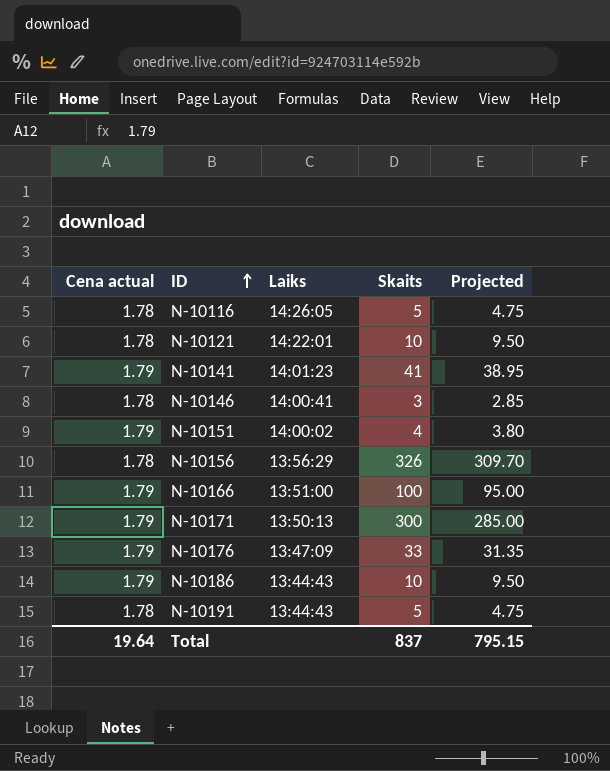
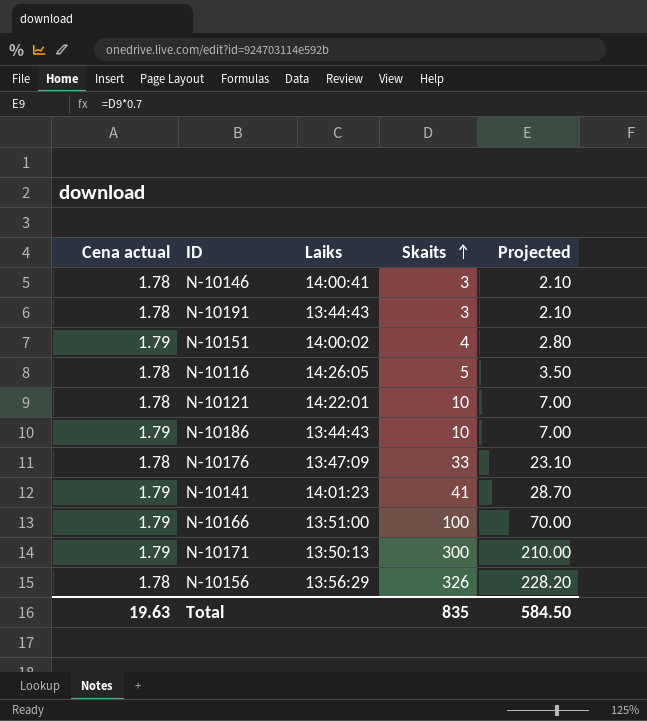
row order: ID ascending -> Skaits ascending
column Projected | formula: [Skaits] * 0.95 -> [Skaits] * 0.7
N-10191 | Skaits: 5 -> 3
N-10176 | Cena actual: 1.79 -> 1.78
Total | Cena actual: 19.64 -> 19.63
Total | Skaits: 837 -> 835
Total | Projected: 795.15 -> 584.50

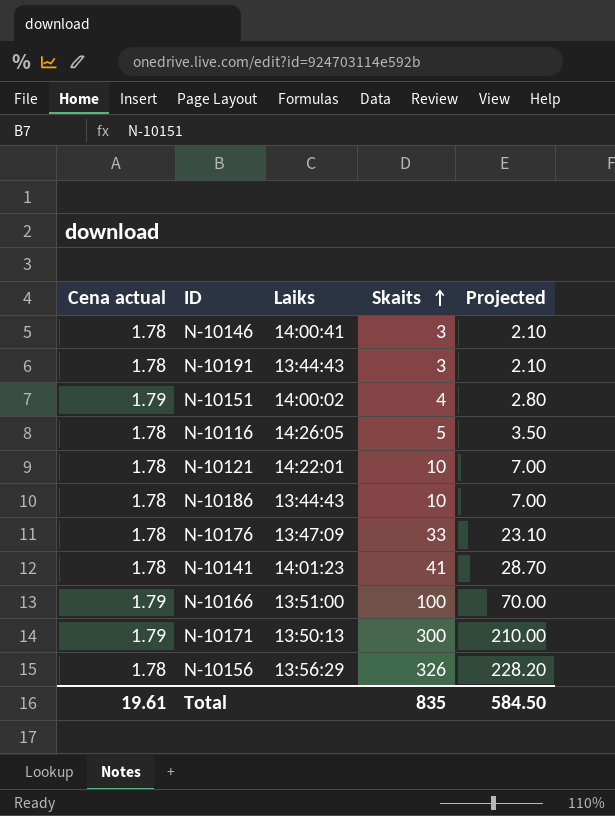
N-10186 | Cena actual: 1.79 -> 1.78
N-10141 | Cena actual: 1.79 -> 1.78
Total | Cena actual: 19.63 -> 19.61

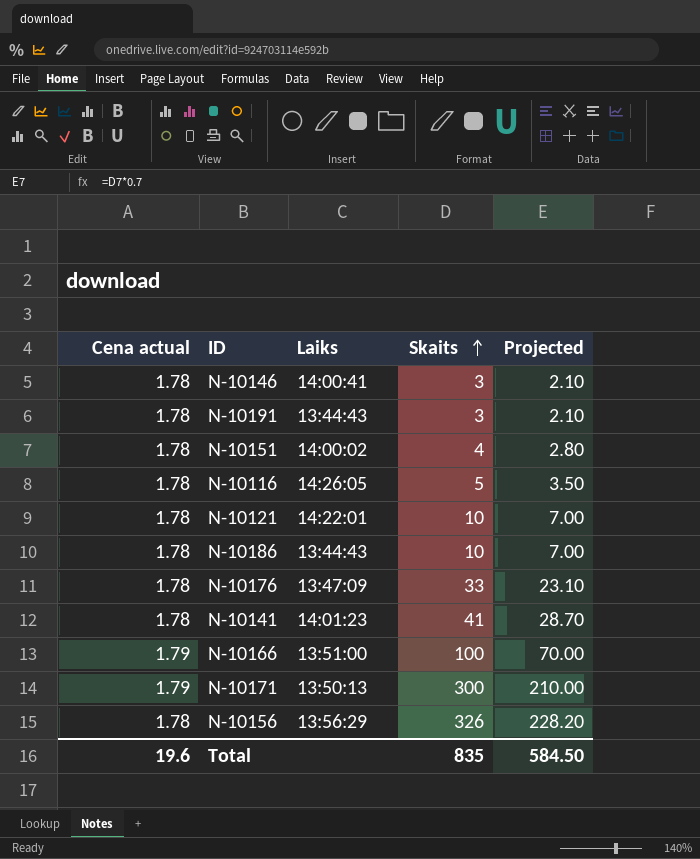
N-10151 | Cena actual: 1.79 -> 1.78
Total | Cena actual: 19.61 -> 19.6

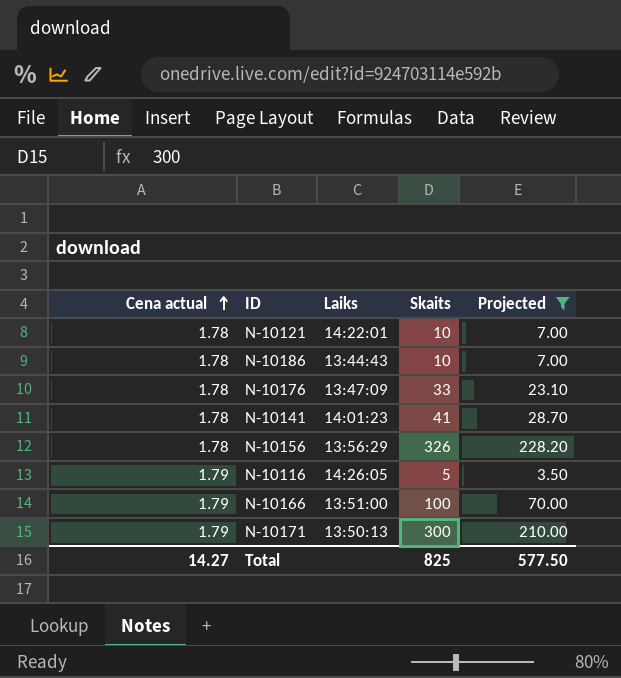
filter: none -> Projected >= 3.50
row order: Skaits ascending -> Cena actual ascending
N-10116 | Cena actual: 1.78 -> 1.79
Total | Cena actual: 19.6 -> 14.27
Total | Skaits: 835 -> 825
Total | Projected: 584.50 -> 577.50

